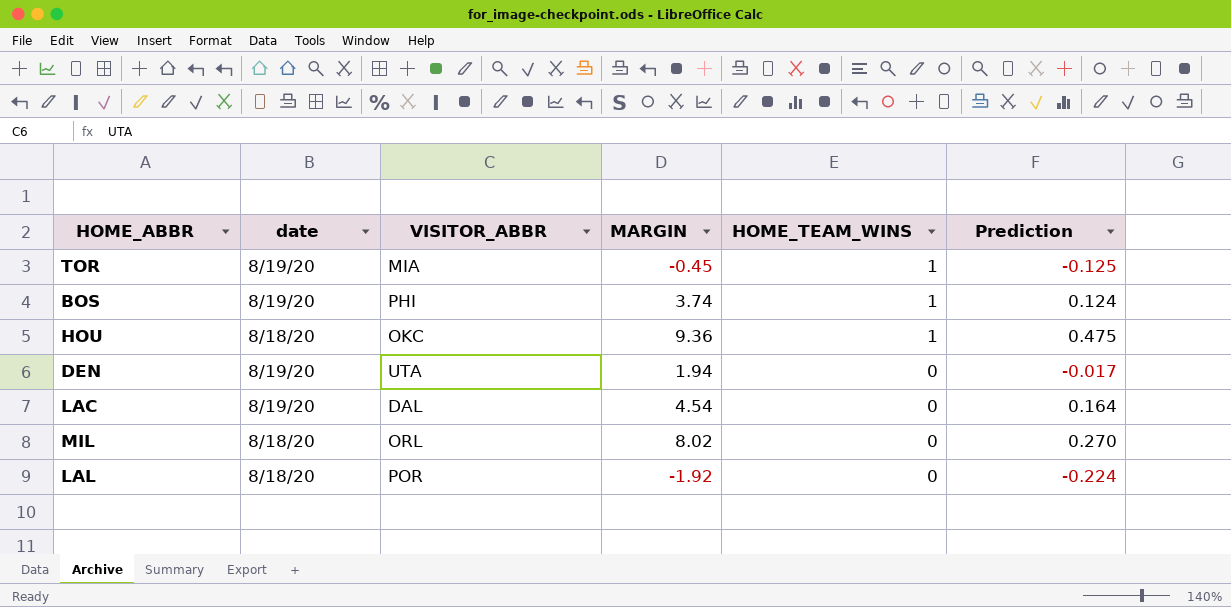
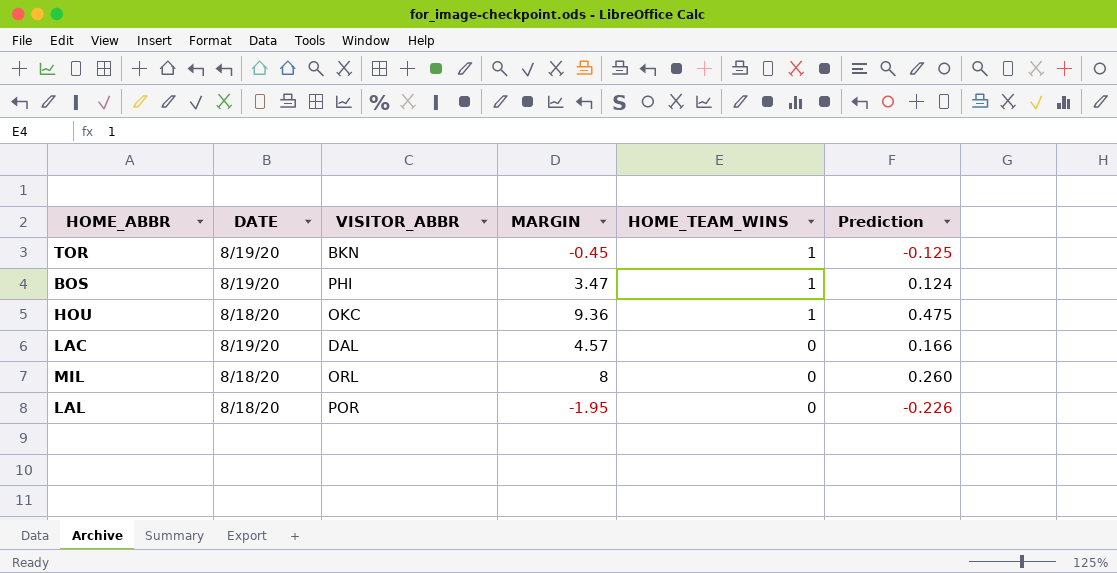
column name: date -> DATE
row DEN: 8/19/20 | UTA | 1.94 | 0 | -0.017 -> none
TOR | VISITOR_ABBR: MIA -> BKN
BOS | MARGIN: 3.74 -> 3.47
LAC | MARGIN: 4.54 -> 4.57
LAC | Prediction: 0.164 -> 0.166
MIL | MARGIN: 8.02 -> 8
MIL | Prediction: 0.270 -> 0.260
LAL | MARGIN: -1.92 -> -1.95
LAL | Prediction: -0.224 -> -0.226

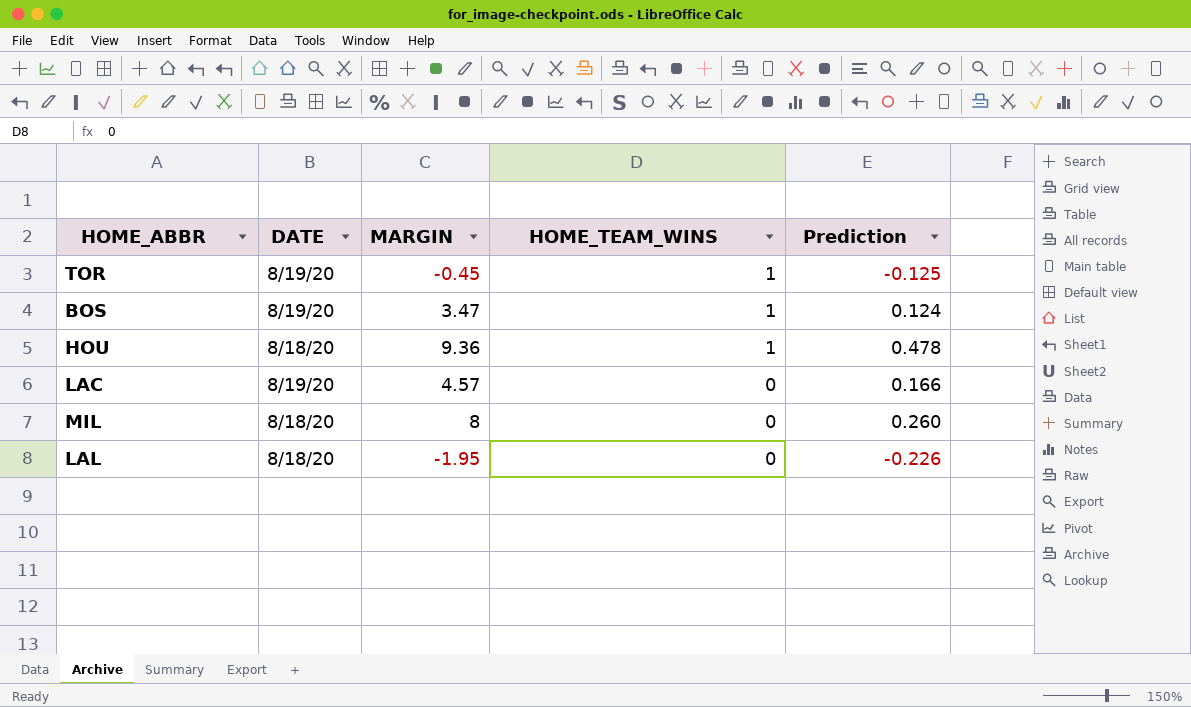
column VISITOR_ABBR | position: 3 -> none
HOU | Prediction: 0.475 -> 0.478

